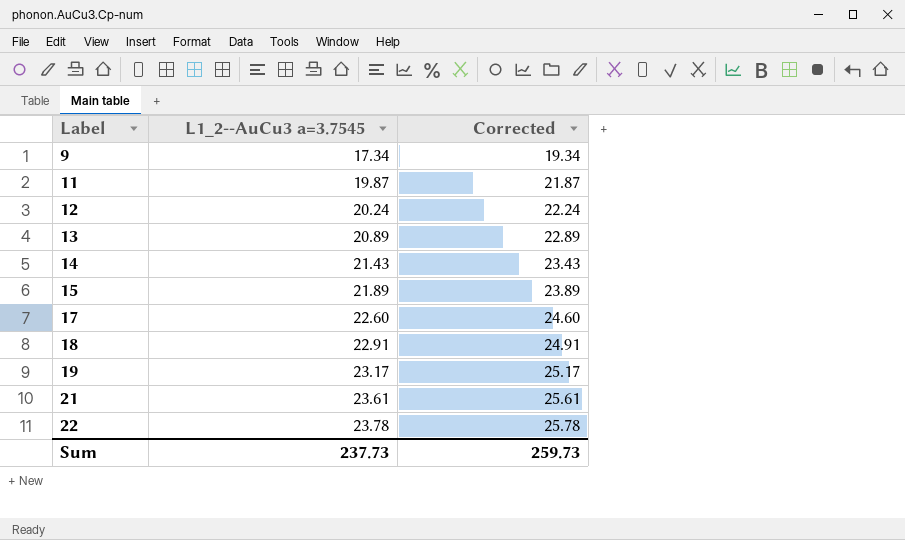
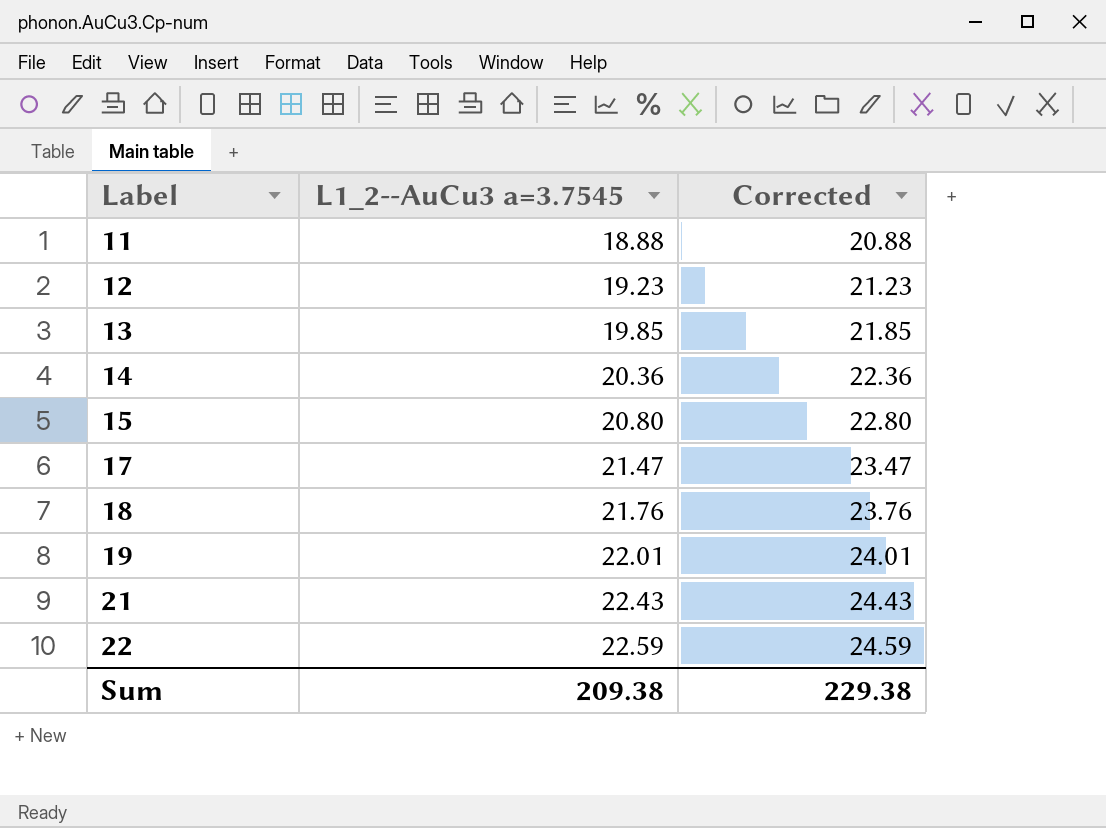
row 9: 17.34 | 19.34 -> none
11 | L1_2--AuCu3 a=3.7545: 19.87 -> 18.88
11 | Corrected: 21.87 -> 20.88
12 | L1_2--AuCu3 a=3.7545: 20.24 -> 19.23
12 | Corrected: 22.24 -> 21.23
13 | L1_2--AuCu3 a=3.7545: 20.89 -> 19.85
13 | Corrected: 22.89 -> 21.85
14 | L1_2--AuCu3 a=3.7545: 21.43 -> 20.36
14 | Corrected: 23.43 -> 22.36
15 | L1_2--AuCu3 a=3.7545: 21.89 -> 20.80
15 | Corrected: 23.89 -> 22.80
17 | L1_2--AuCu3 a=3.7545: 22.60 -> 21.47
17 | Corrected: 24.60 -> 23.47
18 | L1_2--AuCu3 a=3.7545: 22.91 -> 21.76
18 | Corrected: 24.91 -> 23.76
19 | L1_2--AuCu3 a=3.7545: 23.17 -> 22.01
19 | Corrected: 25.17 -> 24.01
21 | L1_2--AuCu3 a=3.7545: 23.61 -> 22.43
21 | Corrected: 25.61 -> 24.43
22 | L1_2--AuCu3 a=3.7545: 23.78 -> 22.59
22 | Corrected: 25.78 -> 24.59
Sum | L1_2--AuCu3 a=3.7545: 237.73 -> 209.38
Sum | Corrected: 259.73 -> 229.38

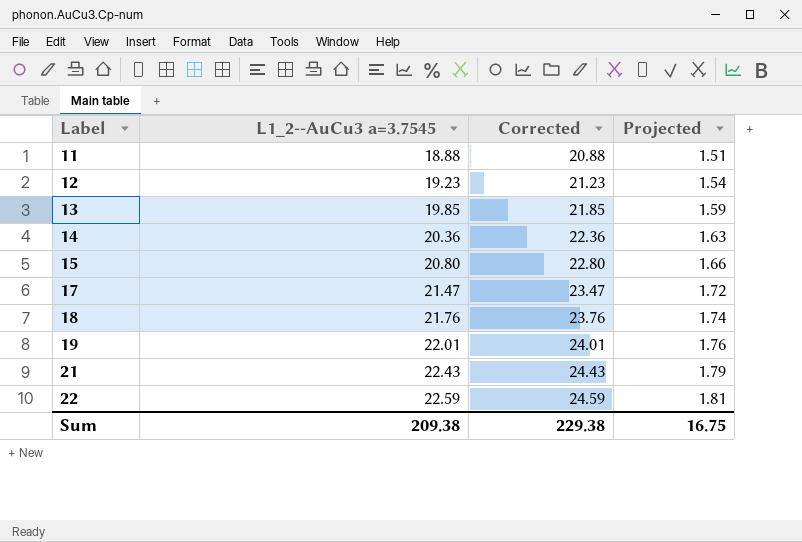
column Projected | formula: none -> [L1_2--AuCu3 a=3.7545] * 0.08

